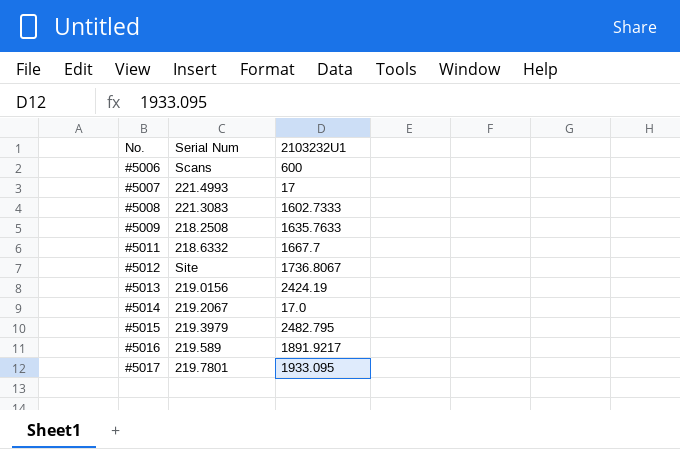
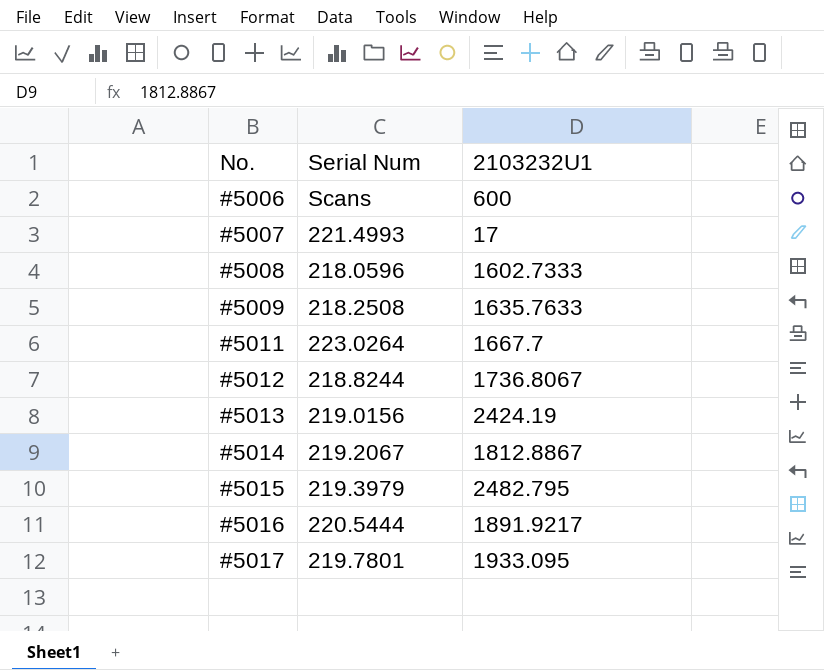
#5008 | Serial Num: 221.3083 -> 218.0596
#5011 | Serial Num: 218.6332 -> 223.0264
#5012 | Serial Num: Site -> 218.8244
#5014 | 2103232U1: 17.0 -> 1812.8867
#5016 | Serial Num: 219.589 -> 220.5444

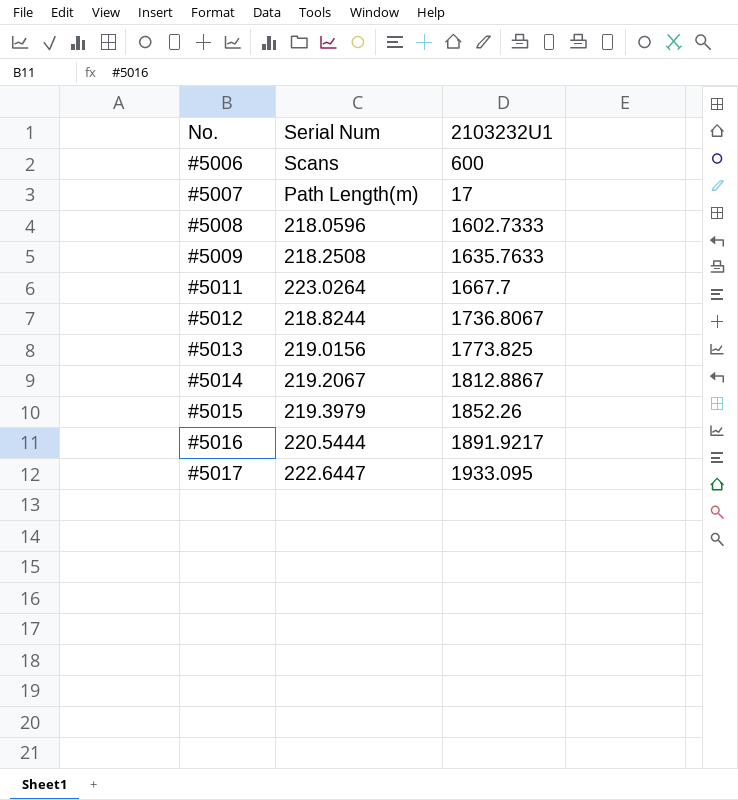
#5007 | Serial Num: 221.4993 -> Path Length(m)
#5013 | 2103232U1: 2424.19 -> 1773.825
#5015 | 2103232U1: 2482.795 -> 1852.26
#5017 | Serial Num: 219.7801 -> 222.6447

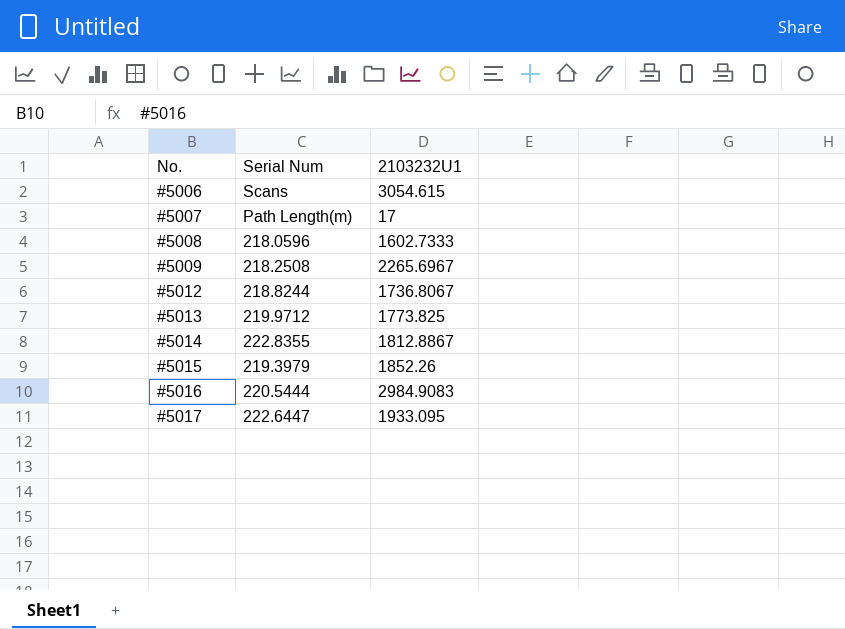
row #5011: 223.0264 | 1667.7 -> none
#5006 | 2103232U1: 600 -> 3054.615
#5009 | 2103232U1: 1635.7633 -> 2265.6967
#5013 | Serial Num: 219.0156 -> 219.9712
#5014 | Serial Num: 219.2067 -> 222.8355
#5016 | 2103232U1: 1891.9217 -> 2984.9083

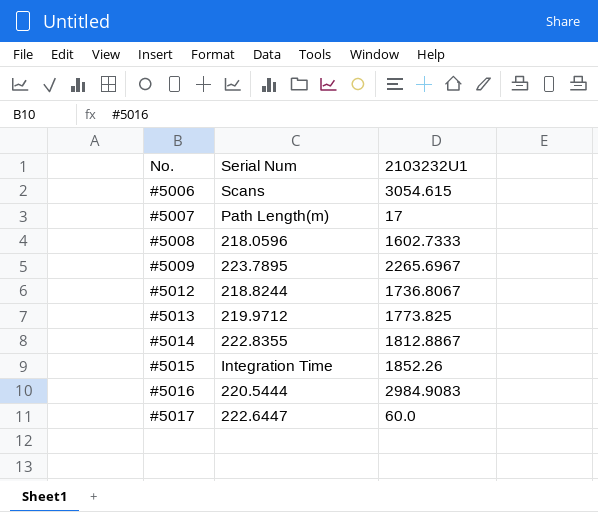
#5009 | Serial Num: 218.2508 -> 223.7895
#5015 | Serial Num: 219.3979 -> Integration Time
#5017 | 2103232U1: 1933.095 -> 60.0

